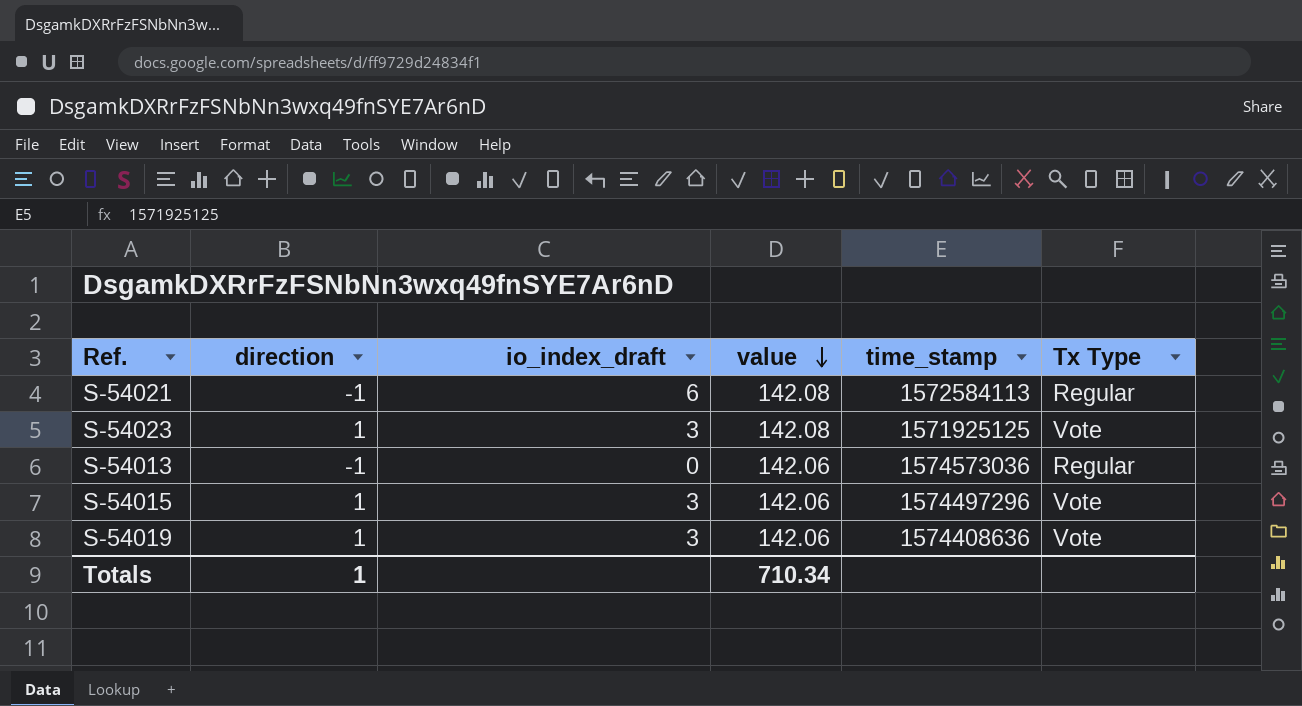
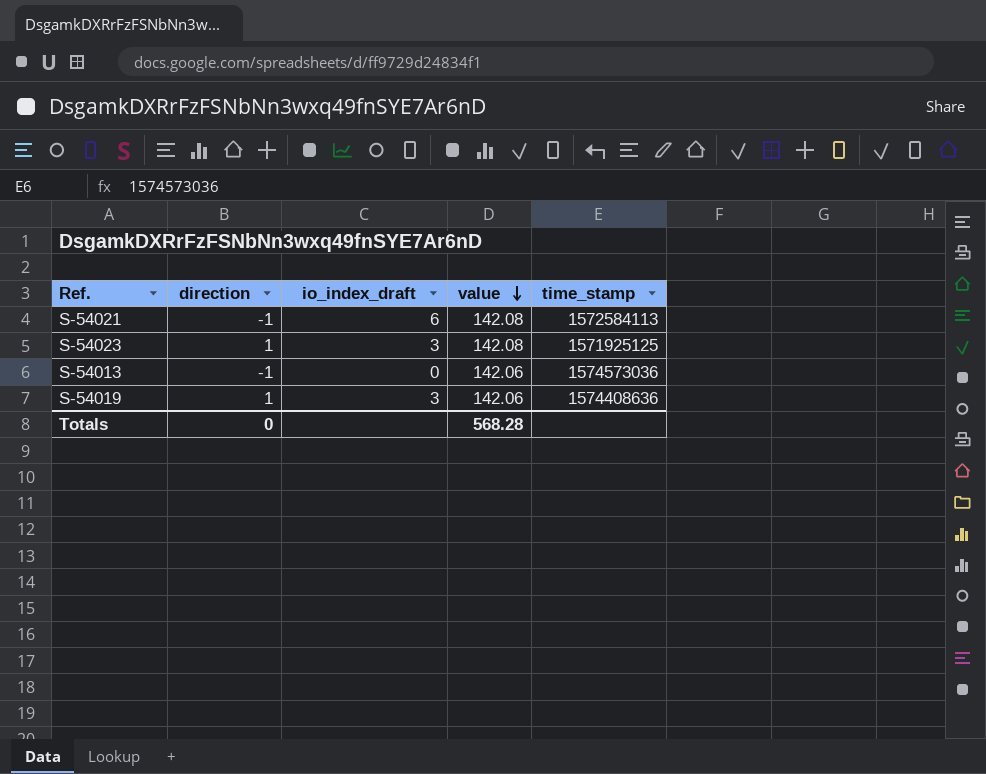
column Tx Type | position: 6 -> none
row S-54015: 1 | 3 | 142.06 | 1574497296 | Vote -> none
Totals | direction: 1 -> 0
Totals | value: 710.34 -> 568.28

